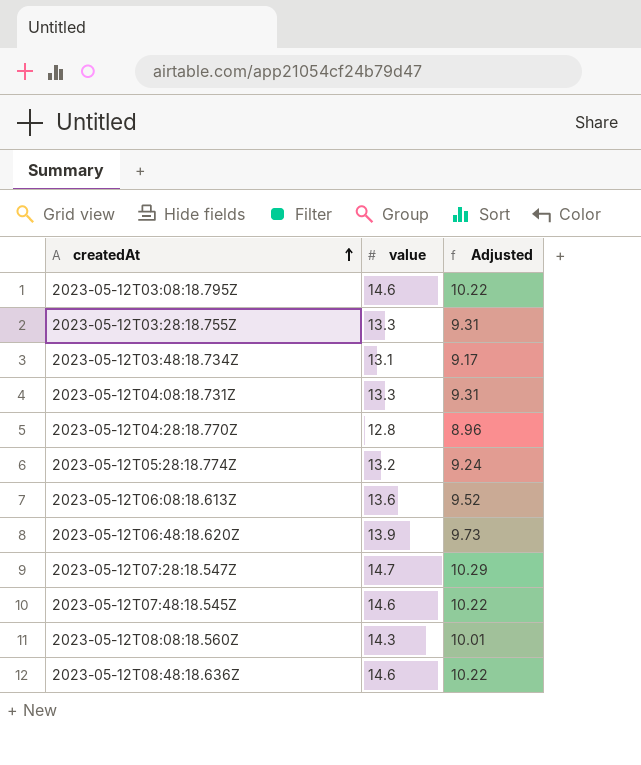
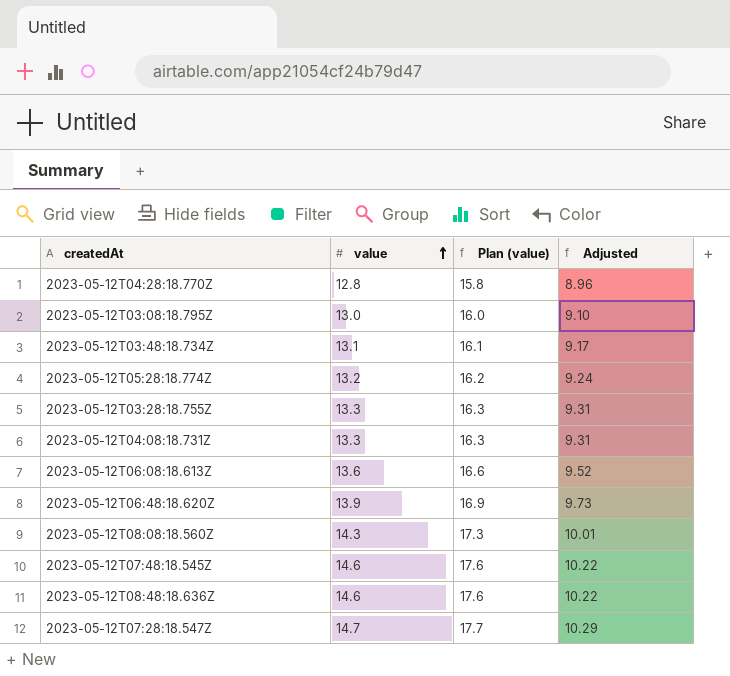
row order: createdAt ascending -> value ascending
column Plan (value) | formula: none -> [value] + 3
2023-05-12T03:08:18.795Z | value: 14.6 -> 13.0
2023-05-12T03:08:18.795Z | Adjusted: 10.22 -> 9.10

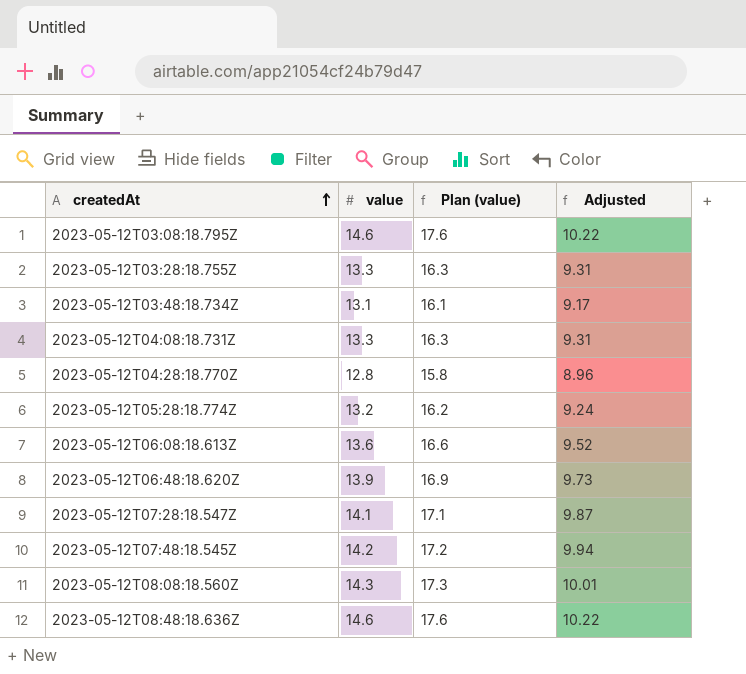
row order: value ascending -> createdAt ascending
2023-05-12T03:08:18.795Z | value: 13.0 -> 14.6
2023-05-12T03:08:18.795Z | Plan (value): 16.0 -> 17.6
2023-05-12T03:08:18.795Z | Adjusted: 9.10 -> 10.22
2023-05-12T07:28:18.547Z | value: 14.7 -> 14.1
2023-05-12T07:28:18.547Z | Plan (value): 17.7 -> 17.1
2023-05-12T07:28:18.547Z | Adjusted: 10.29 -> 9.87
2023-05-12T07:48:18.545Z | value: 14.6 -> 14.2
2023-05-12T07:48:18.545Z | Plan (value): 17.6 -> 17.2
2023-05-12T07:48:18.545Z | Adjusted: 10.22 -> 9.94

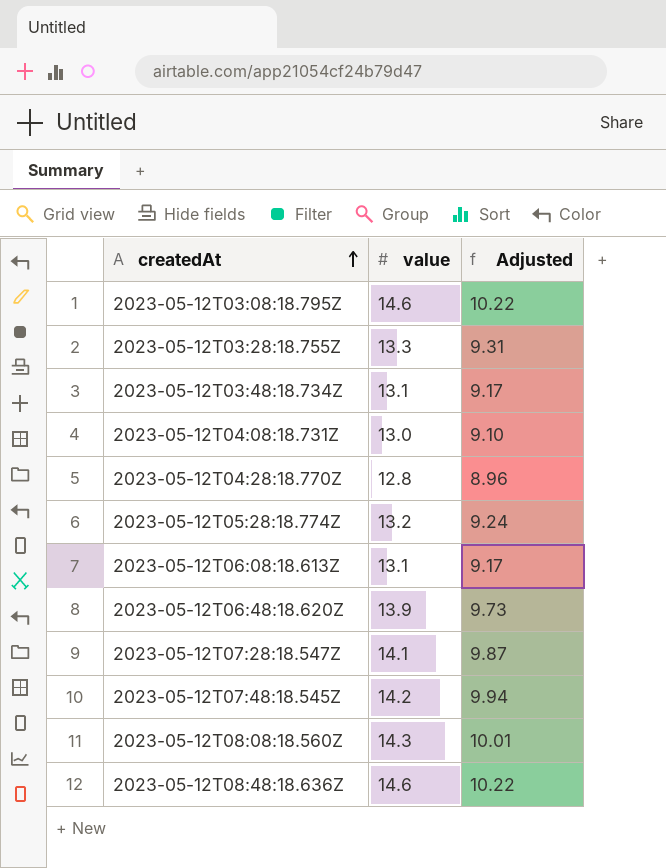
column Plan (value) | formula: [value] + 3 -> none
2023-05-12T04:08:18.731Z | value: 13.3 -> 13.0
2023-05-12T04:08:18.731Z | Adjusted: 9.31 -> 9.10
2023-05-12T06:08:18.613Z | value: 13.6 -> 13.1
2023-05-12T06:08:18.613Z | Adjusted: 9.52 -> 9.17

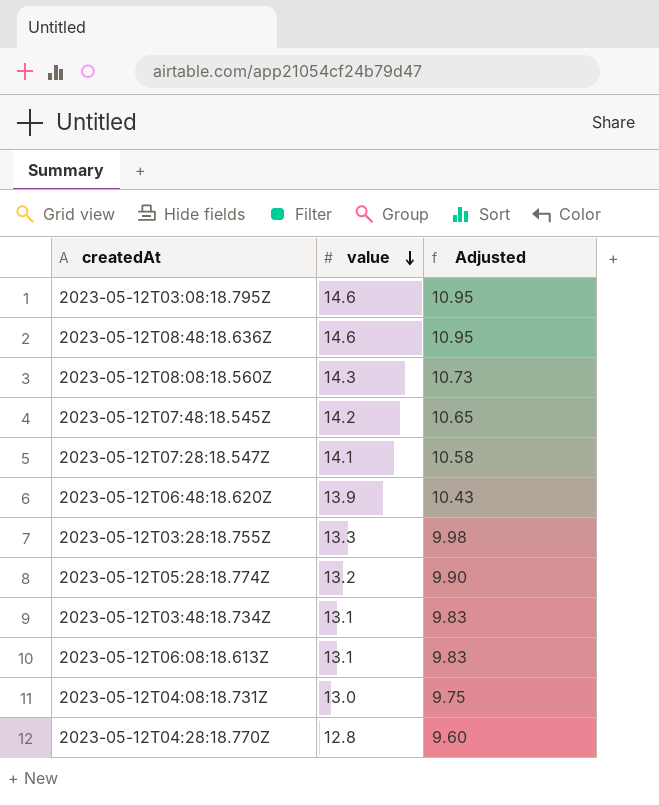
row order: createdAt ascending -> value descending
column Adjusted | formula: [value] * 0.7 -> [value] * 0.75

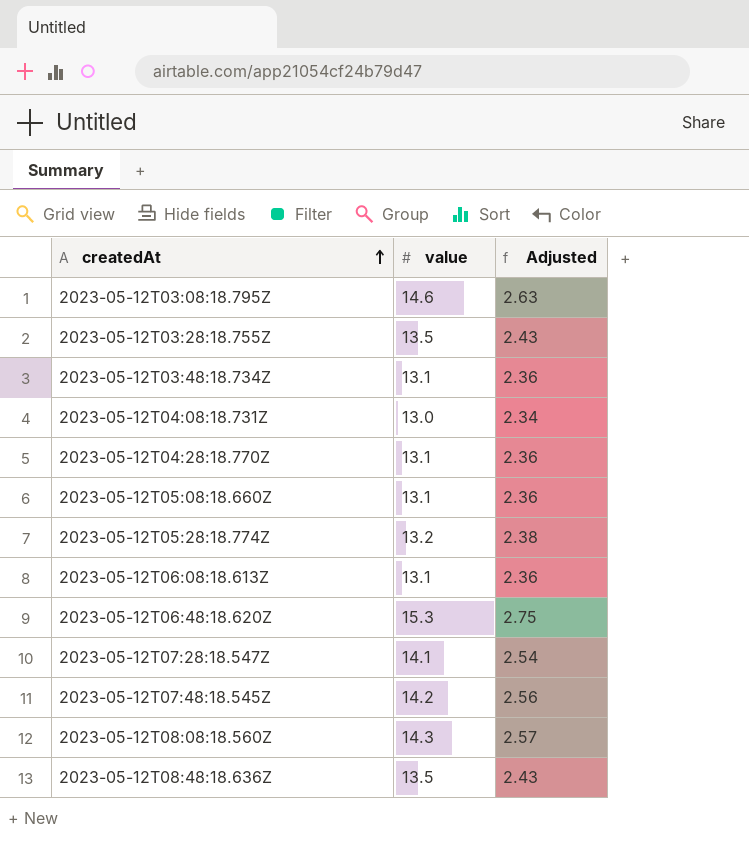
row order: value descending -> createdAt ascending
column Adjusted | formula: [value] * 0.75 -> [value] * 0.18
2023-05-12T03:28:18.755Z | value: 13.3 -> 13.5
2023-05-12T04:28:18.770Z | value: 12.8 -> 13.1
row 2023-05-12T05:08:18.660Z: none -> 13.1 | 2.36
2023-05-12T06:48:18.620Z | value: 13.9 -> 15.3
2023-05-12T08:48:18.636Z | value: 14.6 -> 13.5

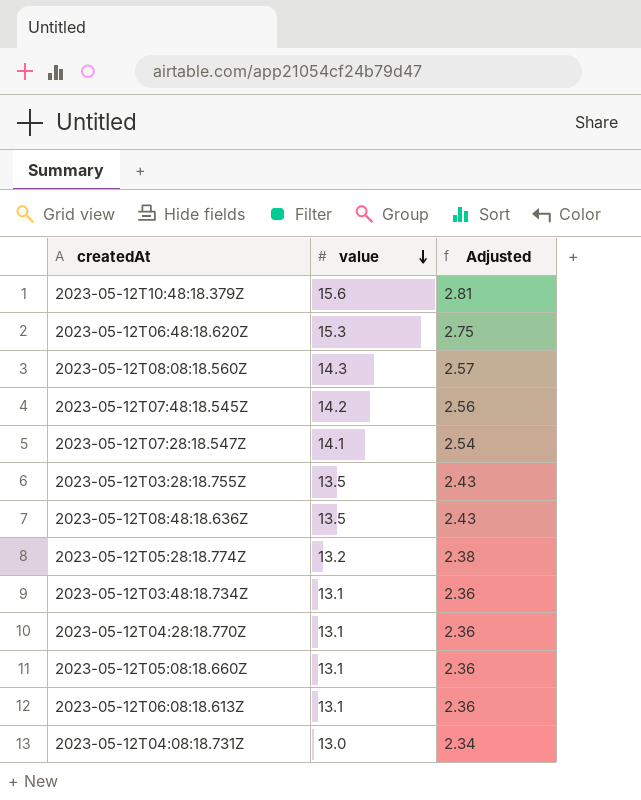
row order: createdAt ascending -> value descending
row 2023-05-12T03:08:18.795Z: 14.6 | 2.63 -> none
row 2023-05-12T10:48:18.379Z: none -> 15.6 | 2.81

